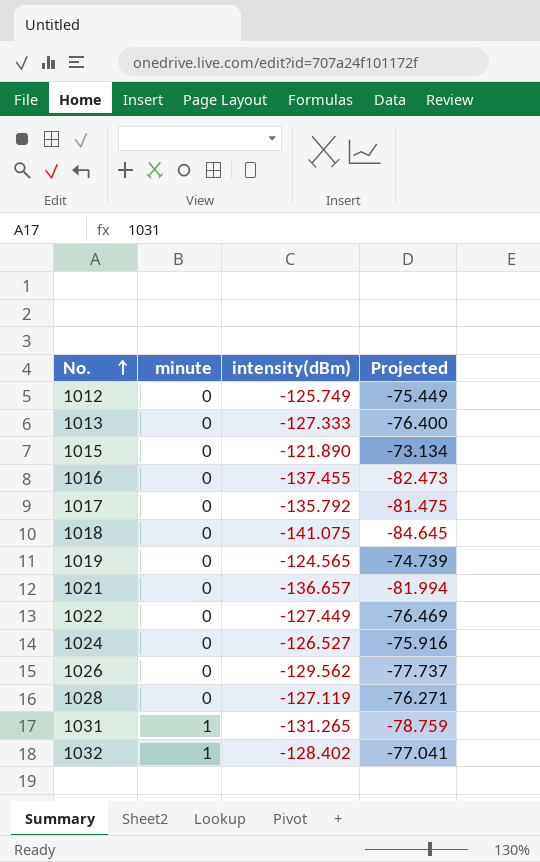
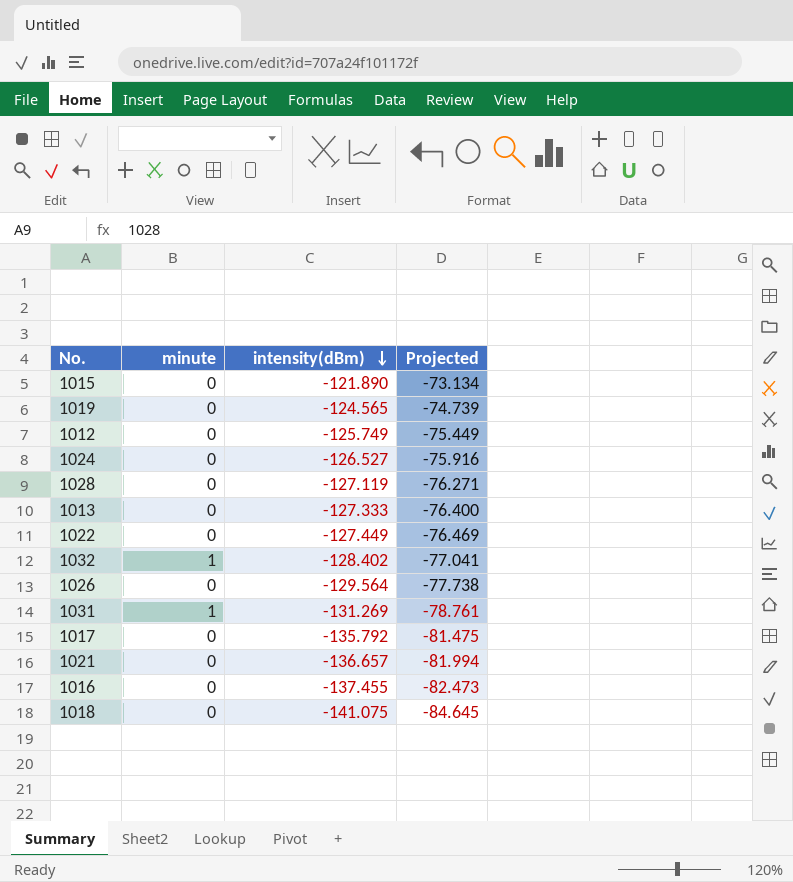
row order: No. ascending -> intensity(dBm) descending
1026 | intensity(dBm): -129.562 -> -129.564
1026 | Projected: -77.737 -> -77.738
1031 | intensity(dBm): -131.265 -> -131.269
1031 | Projected: -78.759 -> -78.761

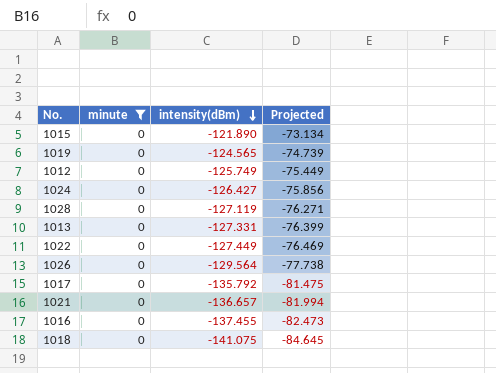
filter: none -> minute = 0
1024 | intensity(dBm): -126.527 -> -126.427
1024 | Projected: -75.916 -> -75.856
1013 | intensity(dBm): -127.333 -> -127.331
1013 | Projected: -76.400 -> -76.399

